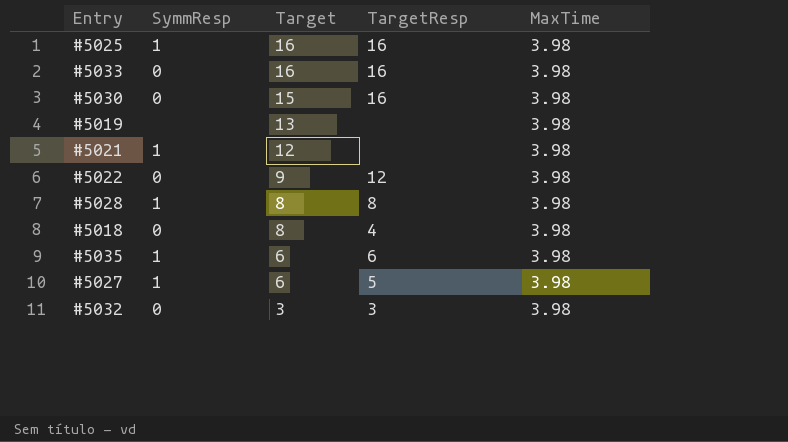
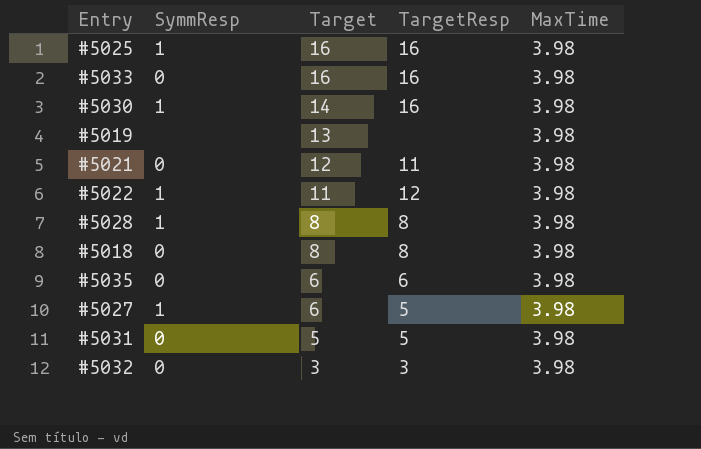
#5030 | SymmResp: 0 -> 1
#5030 | Target: 15 -> 14
#5021 | SymmResp: 1 -> 0
#5021 | TargetResp: none -> 11
#5022 | SymmResp: 0 -> 1
#5022 | Target: 9 -> 11
#5018 | TargetResp: 4 -> 8
#5035 | SymmResp: 1 -> 0
row #5031: none -> 0 | 5 | 5 | 3.98

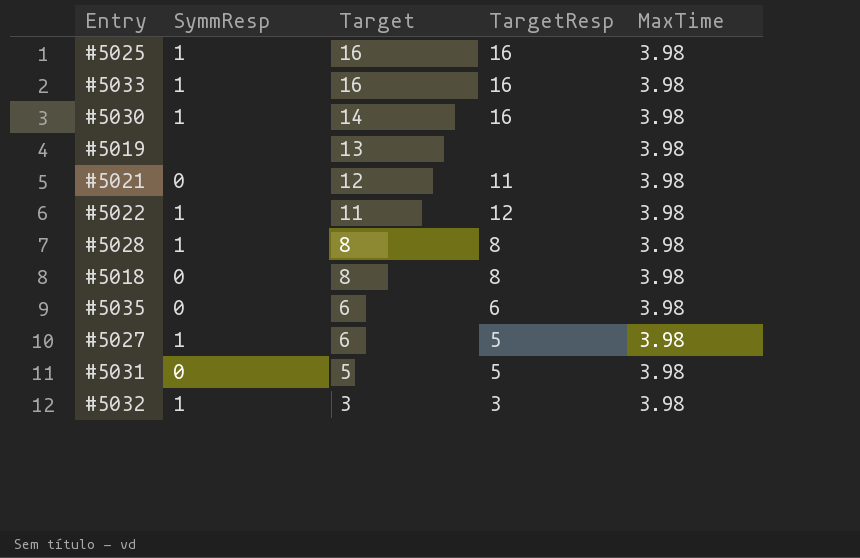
#5033 | SymmResp: 0 -> 1
#5032 | SymmResp: 0 -> 1

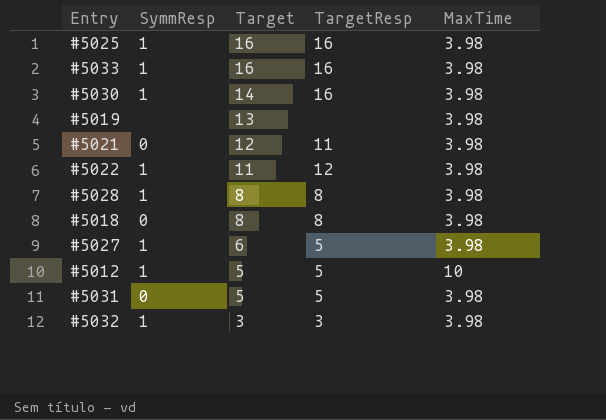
row #5035: 0 | 6 | 6 | 3.98 -> none
row #5012: none -> 1 | 5 | 5 | 10

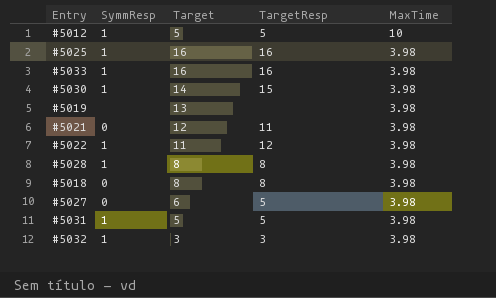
row order: Target descending -> MaxTime descending
#5030 | TargetResp: 16 -> 15
#5027 | SymmResp: 1 -> 0
#5031 | SymmResp: 0 -> 1

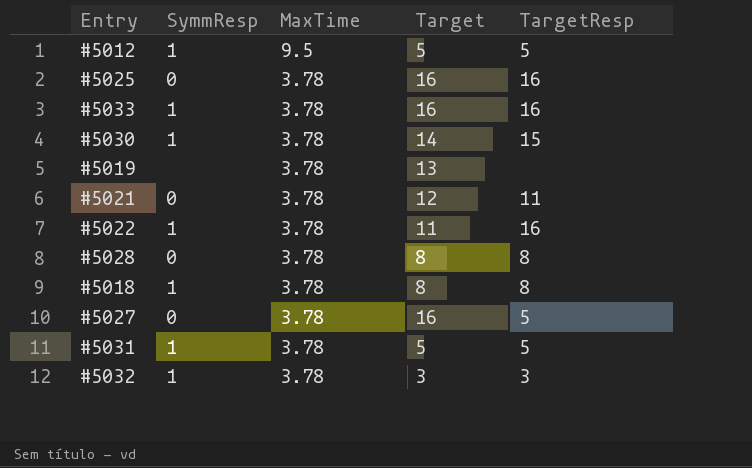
column MaxTime | position: 5 -> 3
#5012 | MaxTime: 10 -> 9.5
#5025 | SymmResp: 1 -> 0
#5025 | MaxTime: 3.98 -> 3.78
#5033 | MaxTime: 3.98 -> 3.78
#5030 | MaxTime: 3.98 -> 3.78
#5019 | MaxTime: 3.98 -> 3.78
#5021 | MaxTime: 3.98 -> 3.78
#5022 | MaxTime: 3.98 -> 3.78
#5022 | TargetResp: 12 -> 16
#5028 | SymmResp: 1 -> 0
#5028 | MaxTime: 3.98 -> 3.78
#5018 | SymmResp: 0 -> 1
#5018 | MaxTime: 3.98 -> 3.78
#5027 | MaxTime: 3.98 -> 3.78
#5027 | Target: 6 -> 16
#5031 | MaxTime: 3.98 -> 3.78
#5032 | MaxTime: 3.98 -> 3.78

